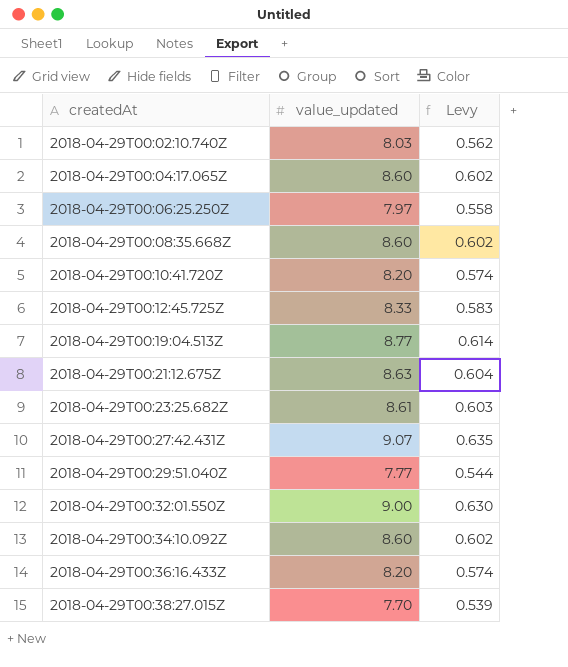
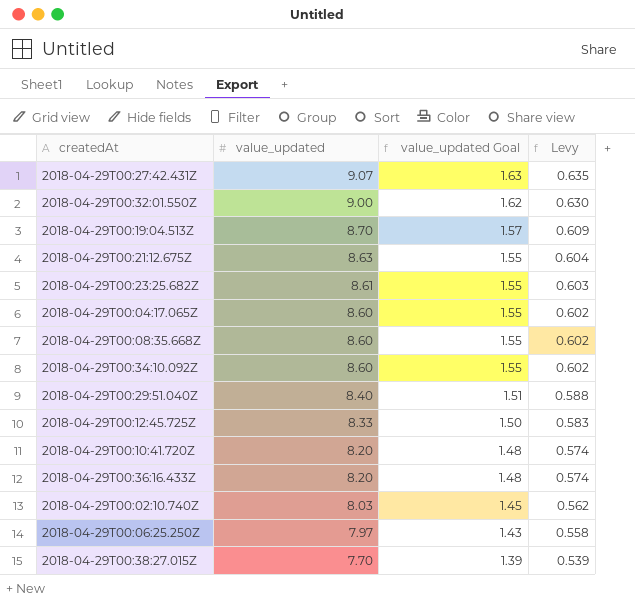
row order: createdAt ascending -> value_updated descending
column value_updated Goal | formula: none -> [value_updated] * 0.18
2018-04-29T00:19:04.513Z | value_updated: 8.77 -> 8.70
2018-04-29T00:19:04.513Z | Levy: 0.614 -> 0.609
2018-04-29T00:29:51.040Z | value_updated: 7.77 -> 8.40
2018-04-29T00:29:51.040Z | Levy: 0.544 -> 0.588

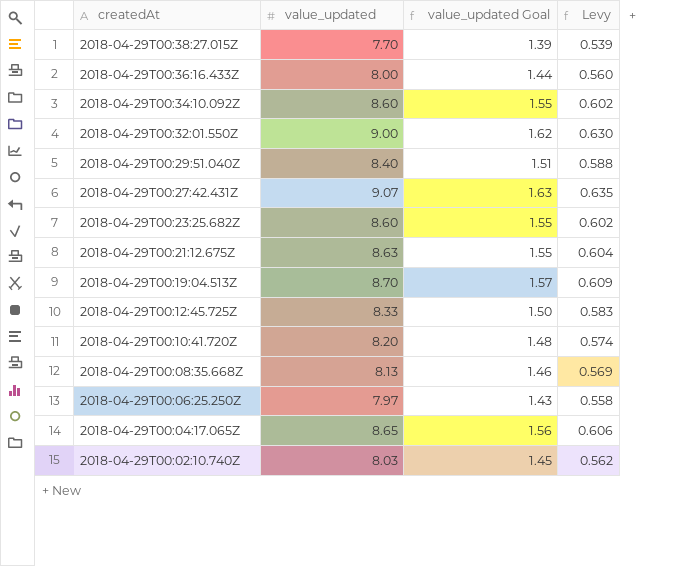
row order: value_updated descending -> createdAt descending
2018-04-29T00:36:16.433Z | value_updated: 8.20 -> 8.00
2018-04-29T00:36:16.433Z | value_updated Goal: 1.48 -> 1.44
2018-04-29T00:36:16.433Z | Levy: 0.574 -> 0.560
2018-04-29T00:23:25.682Z | value_updated: 8.61 -> 8.60
2018-04-29T00:23:25.682Z | Levy: 0.603 -> 0.602
2018-04-29T00:08:35.668Z | value_updated: 8.60 -> 8.13
2018-04-29T00:08:35.668Z | value_updated Goal: 1.55 -> 1.46
2018-04-29T00:08:35.668Z | Levy: 0.602 -> 0.569
2018-04-29T00:04:17.065Z | value_updated: 8.60 -> 8.65
2018-04-29T00:04:17.065Z | value_updated Goal: 1.55 -> 1.56
2018-04-29T00:04:17.065Z | Levy: 0.602 -> 0.606

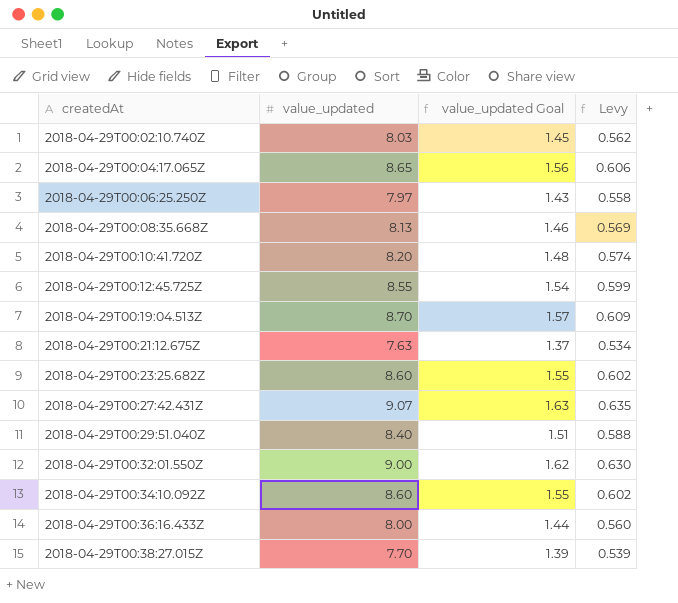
row order: createdAt descending -> createdAt ascending
2018-04-29T00:12:45.725Z | value_updated: 8.33 -> 8.55
2018-04-29T00:12:45.725Z | value_updated Goal: 1.50 -> 1.54
2018-04-29T00:12:45.725Z | Levy: 0.583 -> 0.599
2018-04-29T00:21:12.675Z | value_updated: 8.63 -> 7.63
2018-04-29T00:21:12.675Z | value_updated Goal: 1.55 -> 1.37
2018-04-29T00:21:12.675Z | Levy: 0.604 -> 0.534

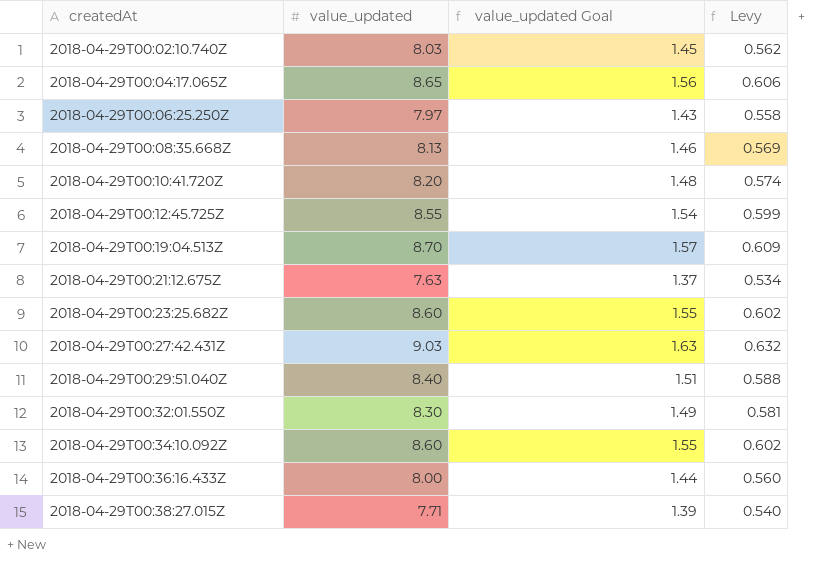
2018-04-29T00:27:42.431Z | value_updated: 9.07 -> 9.03
2018-04-29T00:27:42.431Z | Levy: 0.635 -> 0.632
2018-04-29T00:32:01.550Z | value_updated: 9.00 -> 8.30
2018-04-29T00:32:01.550Z | value_updated Goal: 1.62 -> 1.49
2018-04-29T00:32:01.550Z | Levy: 0.630 -> 0.581
2018-04-29T00:38:27.015Z | value_updated: 7.70 -> 7.71
2018-04-29T00:38:27.015Z | Levy: 0.539 -> 0.540

